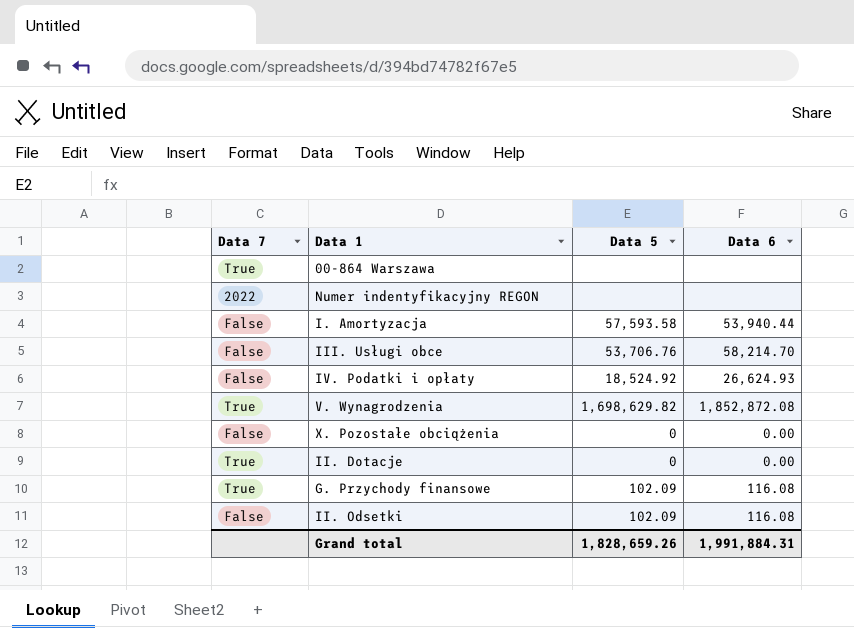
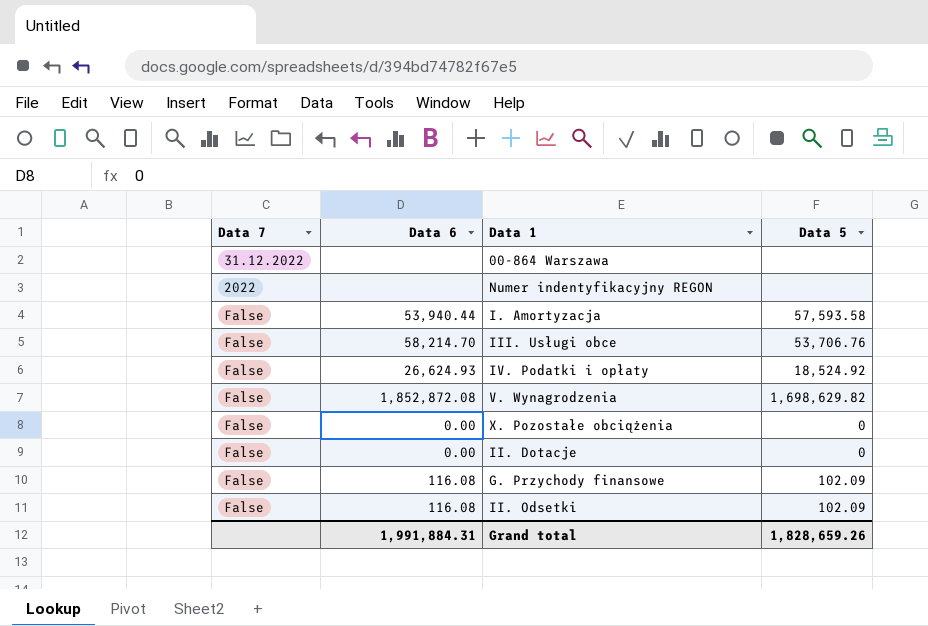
column Data 6 | position: 4 -> 2
00-864 Warszawa | Data 7: True -> 31.12.2022
V. Wynagrodzenia | Data 7: True -> False
II. Dotacje | Data 7: True -> False
G. Przychody finansowe | Data 7: True -> False

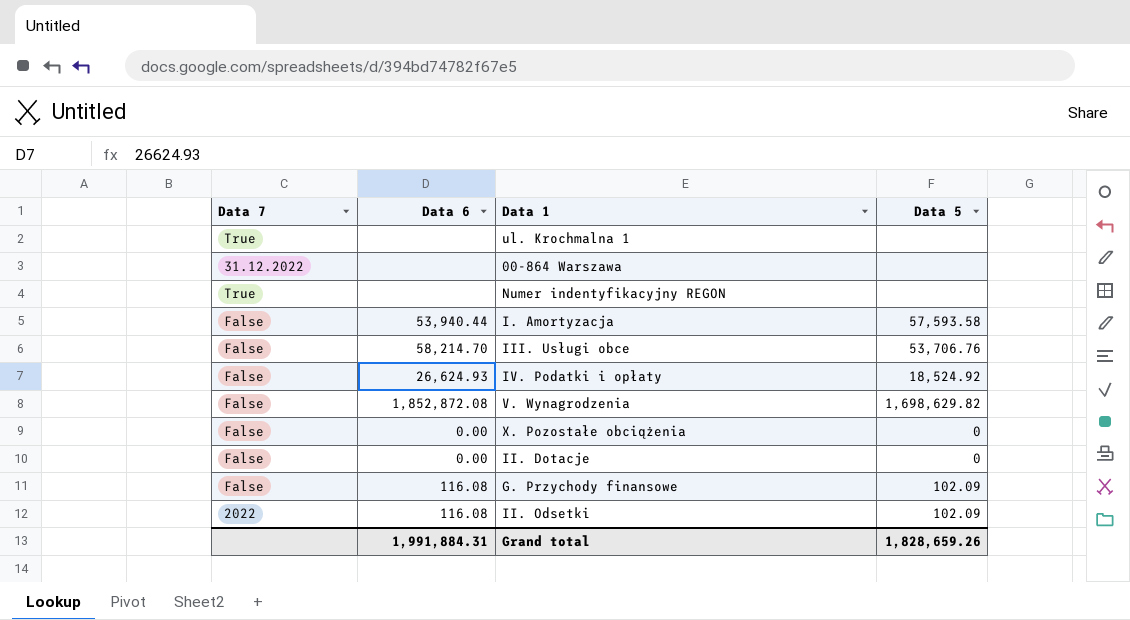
row ul. Krochmalna 1: none -> True | none | none
Numer indentyfikacyjny REGON | Data 7: 2022 -> True
II. Odsetki | Data 7: False -> 2022

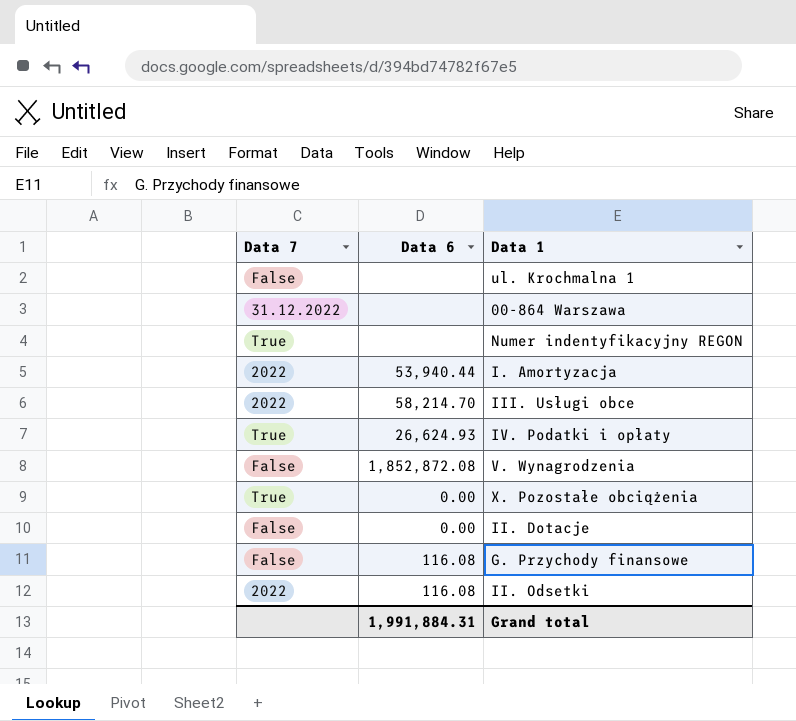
column Data 5 | position: 4 -> none
ul. Krochmalna 1 | Data 7: True -> False
I. Amortyzacja | Data 7: False -> 2022
III. Usługi obce | Data 7: False -> 2022
IV. Podatki i opłaty | Data 7: False -> True
X. Pozostałe obciążenia | Data 7: False -> True

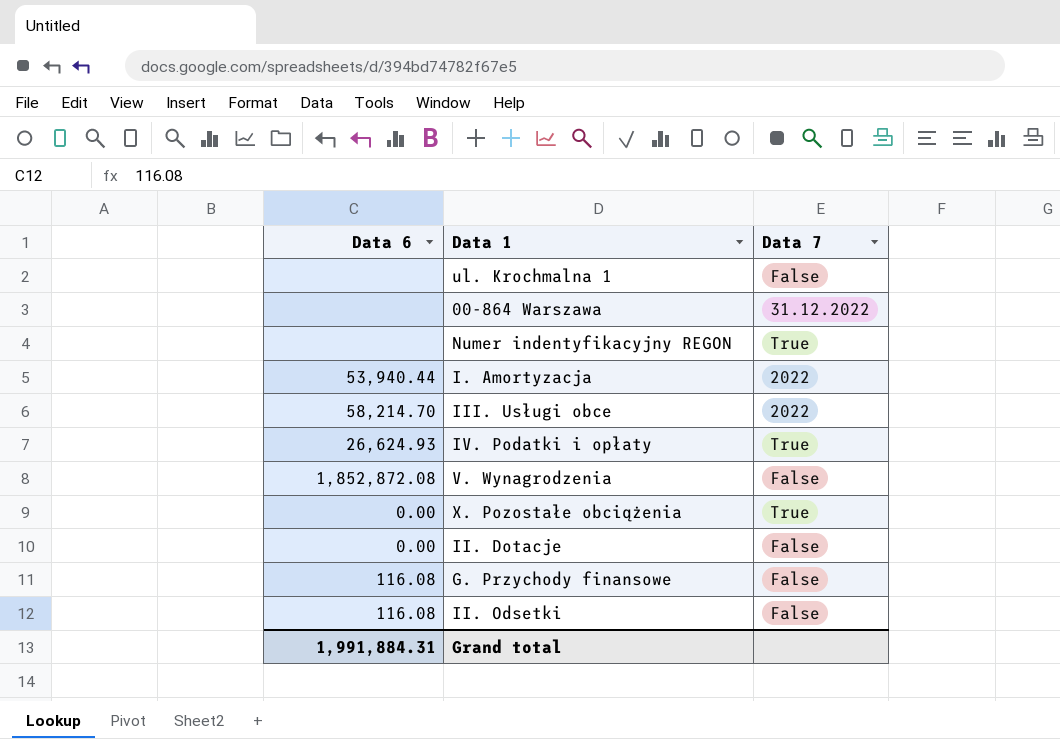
column Data 7 | position: 1 -> 3
II. Odsetki | Data 7: 2022 -> False

